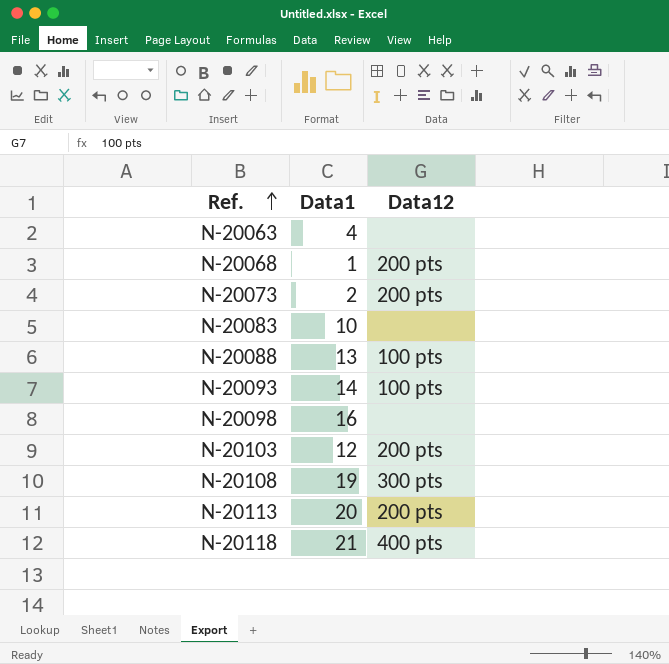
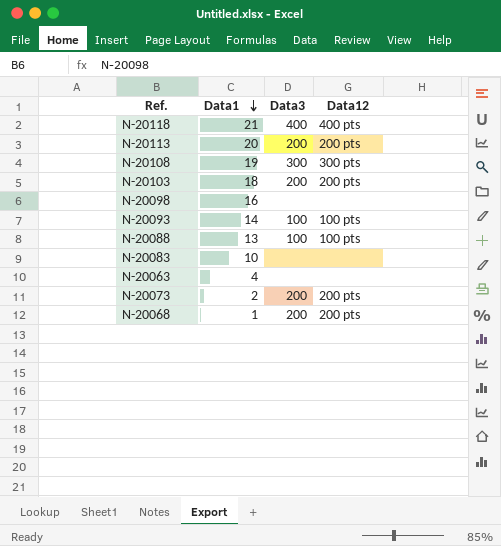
row order: Ref. ascending -> Data1 descending
column Data3 | position: none -> 3
N-20103 | Data1: 12 -> 18

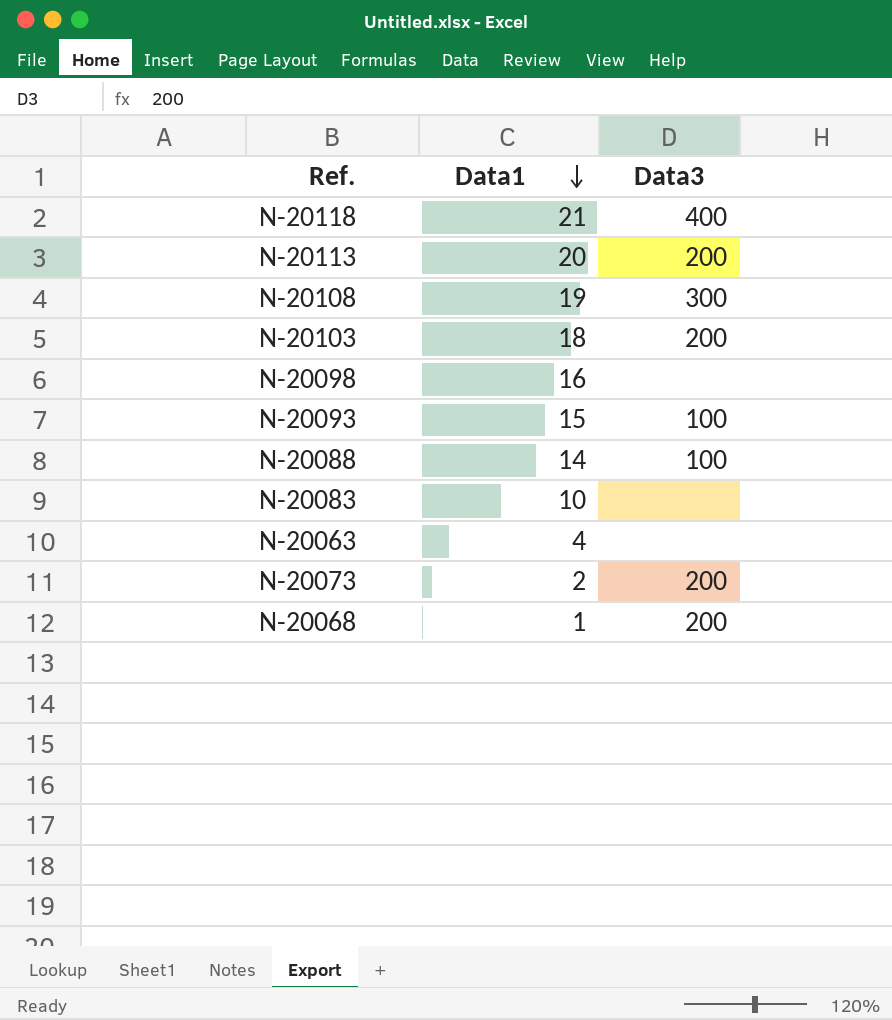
column Data12 | position: 4 -> none
N-20093 | Data1: 14 -> 15
N-20088 | Data1: 13 -> 14

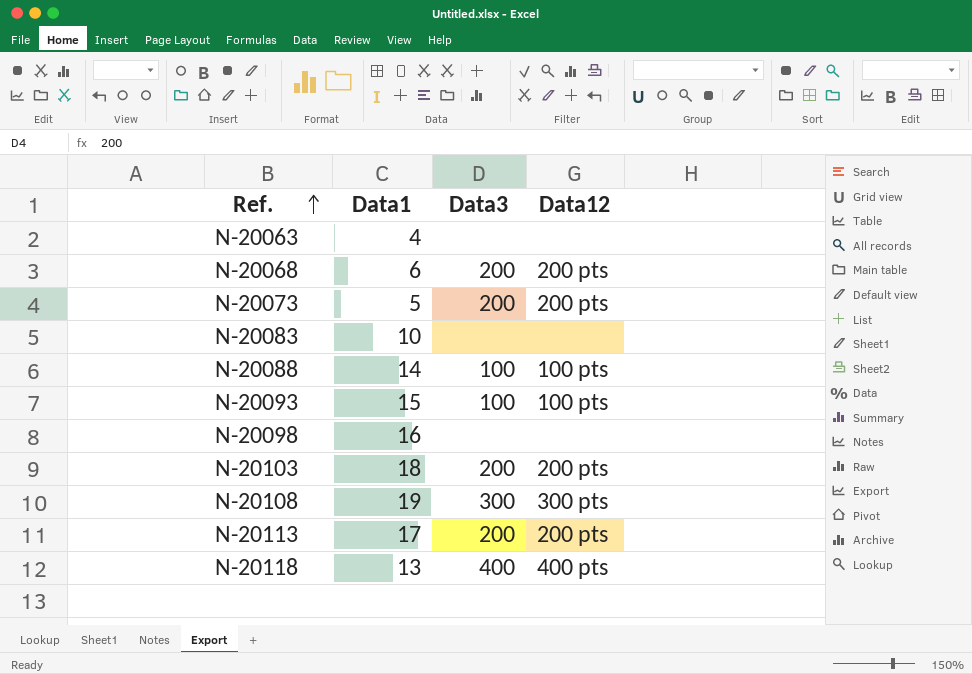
row order: Data1 descending -> Ref. ascending
column Data12 | position: none -> 4
N-20068 | Data1: 1 -> 6
N-20073 | Data1: 2 -> 5
N-20113 | Data1: 20 -> 17
N-20118 | Data1: 21 -> 13

